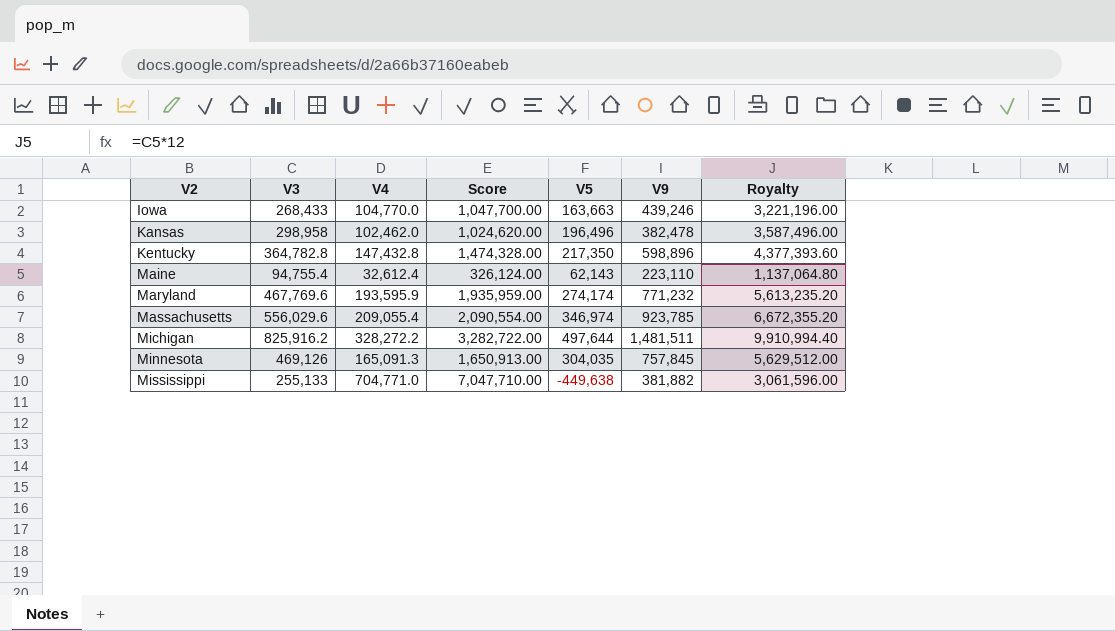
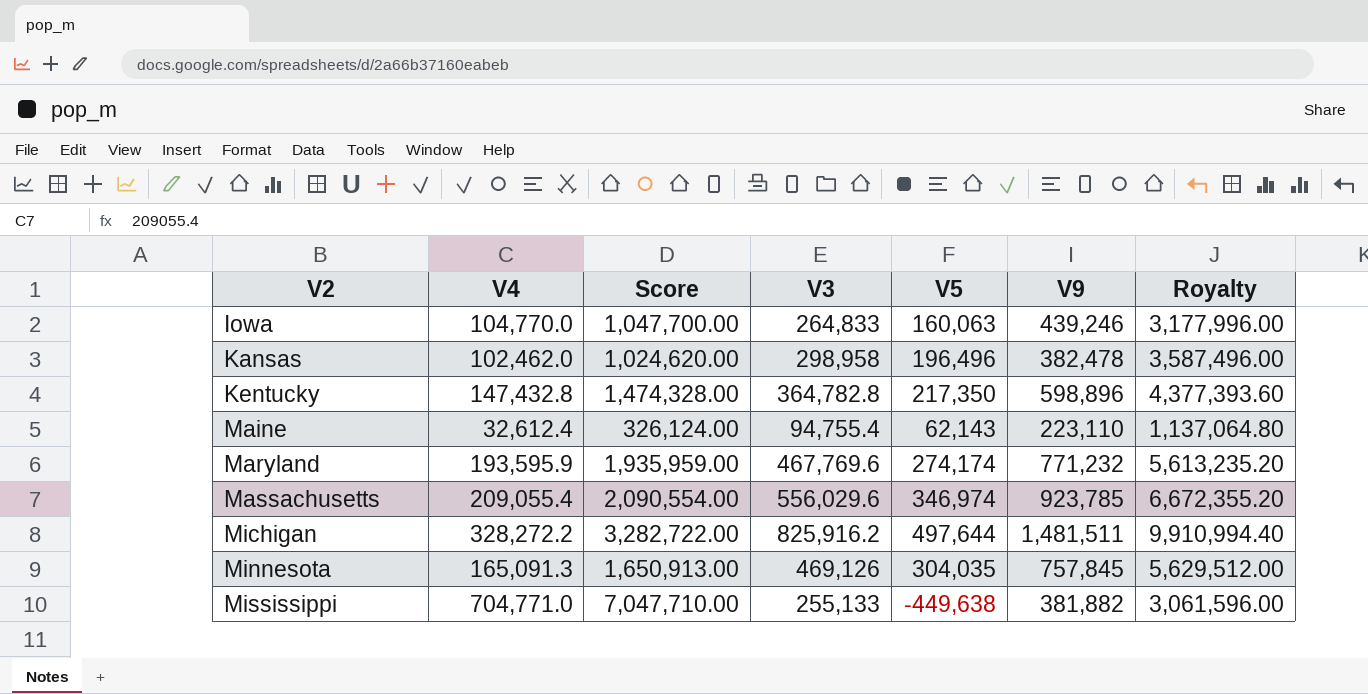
column V3 | position: 2 -> 4
Iowa | V3: 268,433 -> 264,833
Iowa | V5: 163,663 -> 160,063
Iowa | Royalty: 3,221,196.00 -> 3,177,996.00

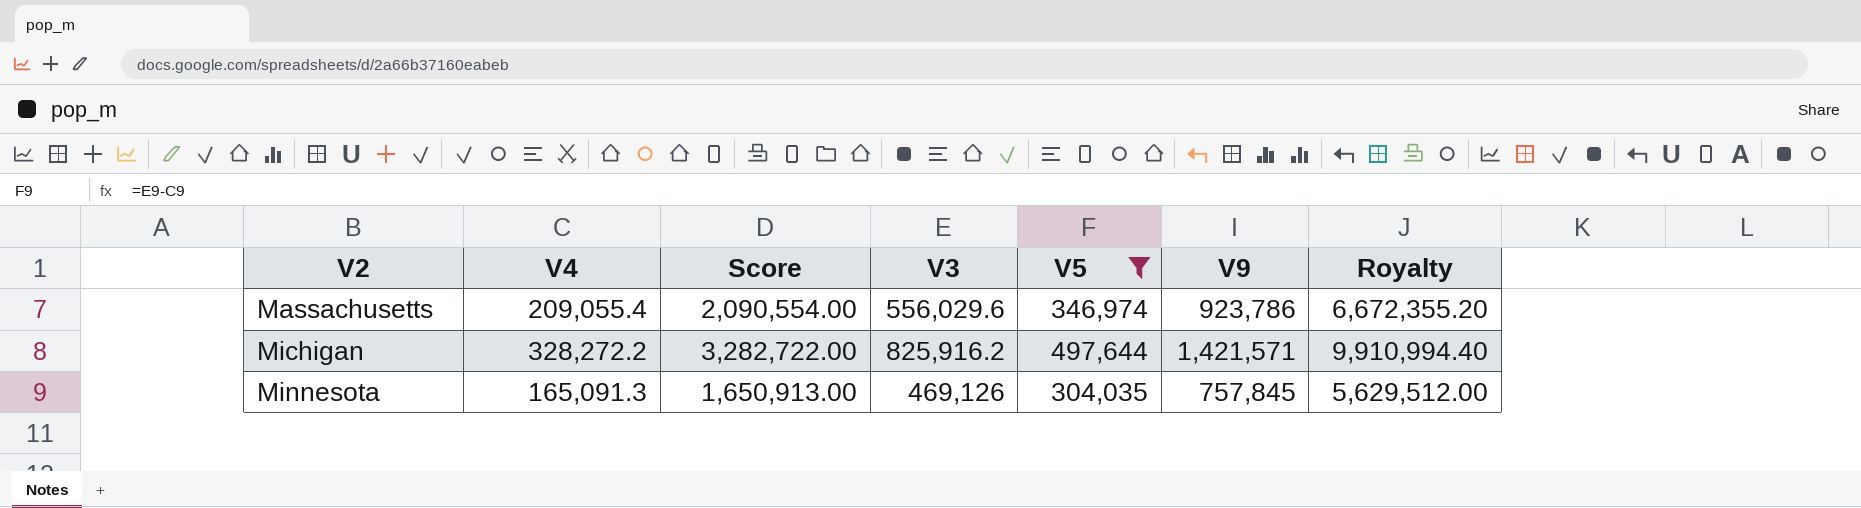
filter: none -> V5 >= 304,035
Massachusetts | V9: 923,785 -> 923,786
Michigan | V9: 1,481,511 -> 1,421,571

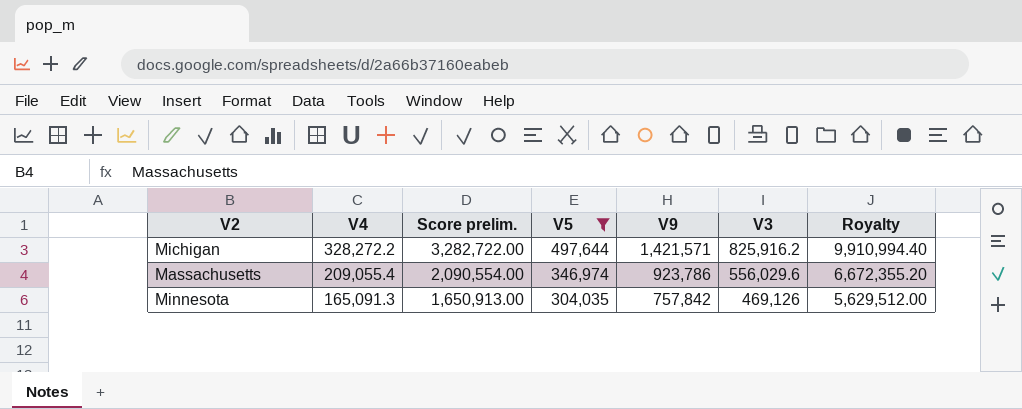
row order: V2 ascending -> V4 descending
column name: Score -> Score prelim.
column V3 | position: 4 -> 6
Minnesota | V9: 757,845 -> 757,842

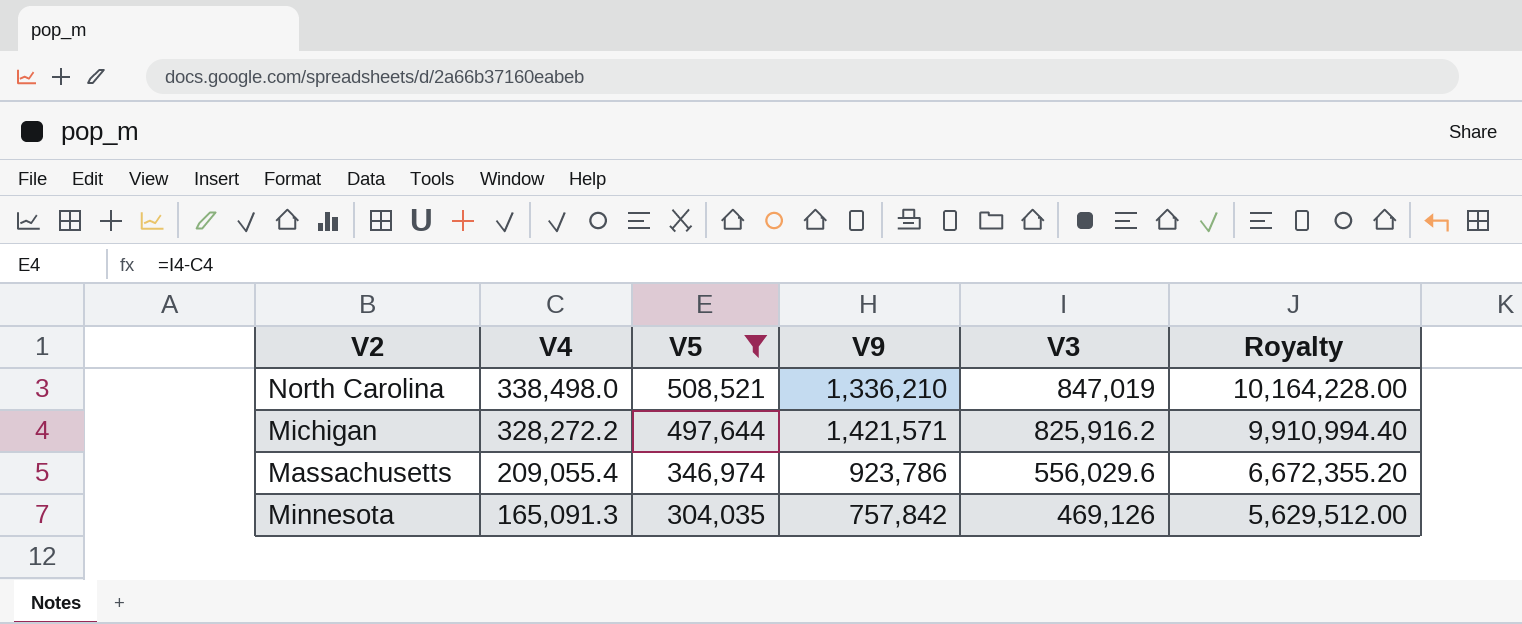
column Score prelim. | formula: [V4] * 10 -> none
row North Carolina: none -> 338,498.0 | 508,521 | 1,336,210 | 847,019 | 10,164,228.00

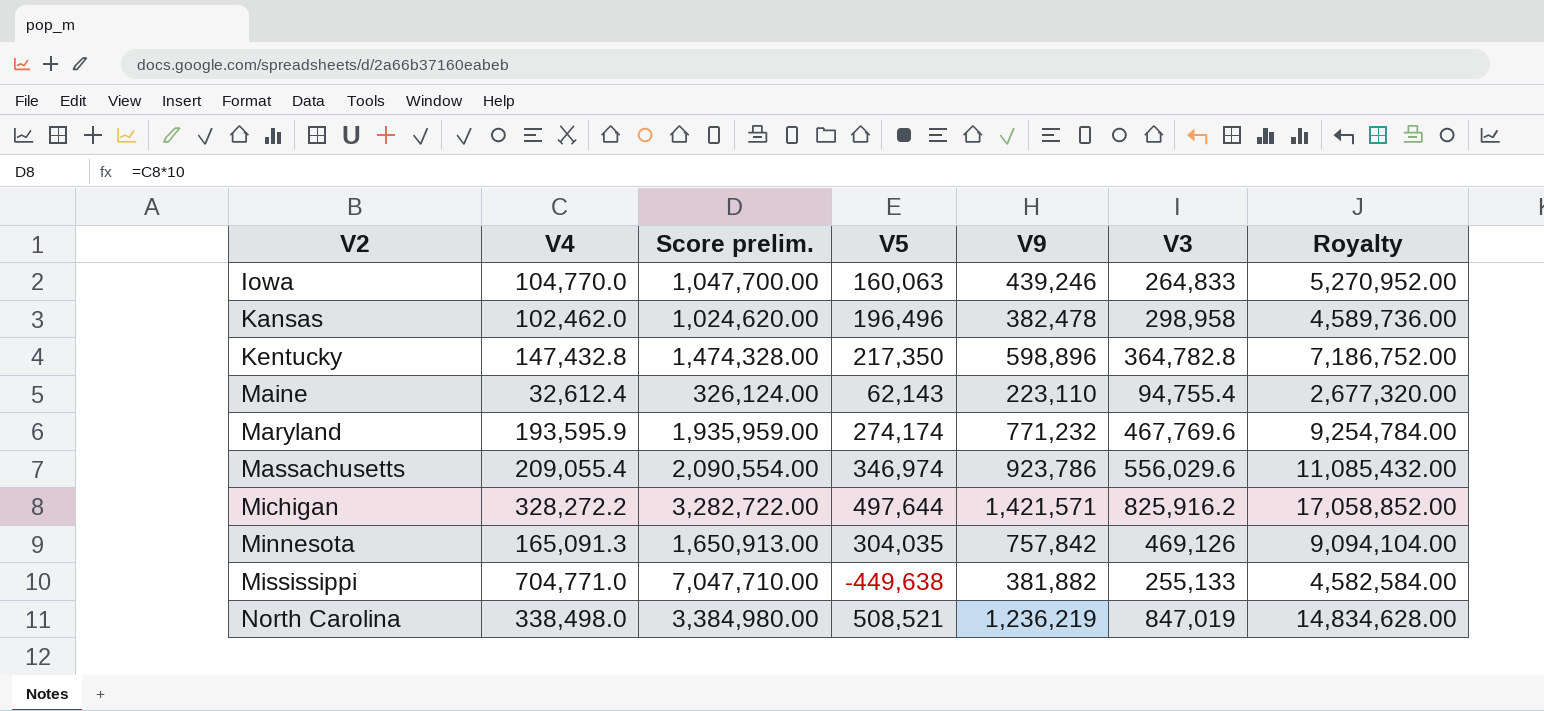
filter: V5 >= 304,035 -> none
row order: V4 descending -> V2 ascending
column Score prelim. | formula: none -> [V4] * 10
column Royalty | formula: [V3] * 12 -> [V9] * 12
North Carolina | V9: 1,336,210 -> 1,236,219

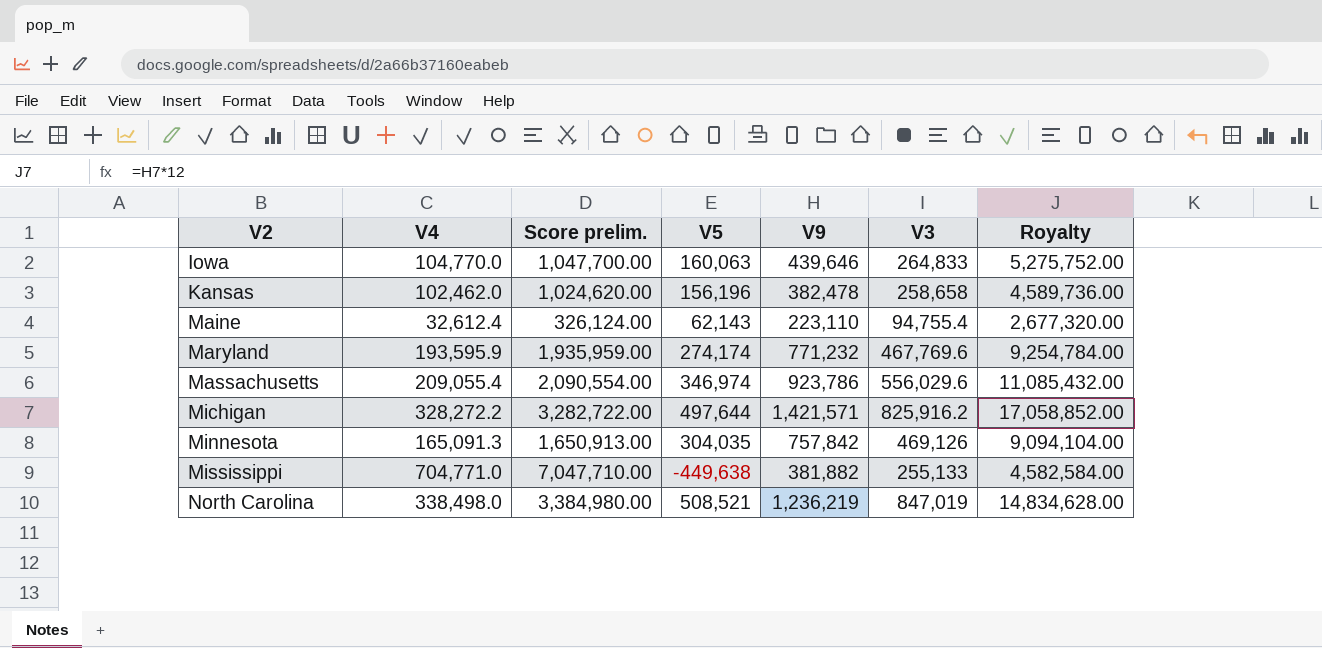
row Kentucky: 147,432.8 | 1,474,328.00 | 217,350 | 598,896 | 364,782.8 | 7,186,752.00 -> none
Iowa | V9: 439,246 -> 439,646
Iowa | Royalty: 5,270,952.00 -> 5,275,752.00
Kansas | V5: 196,496 -> 156,196
Kansas | V3: 298,958 -> 258,658

